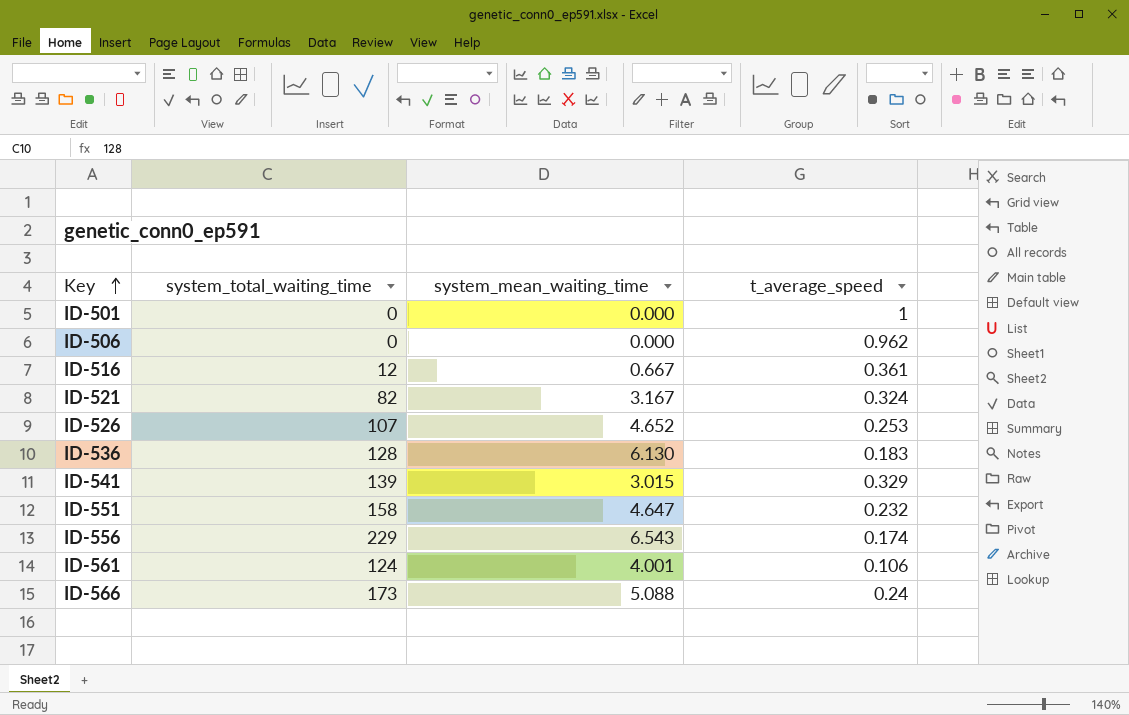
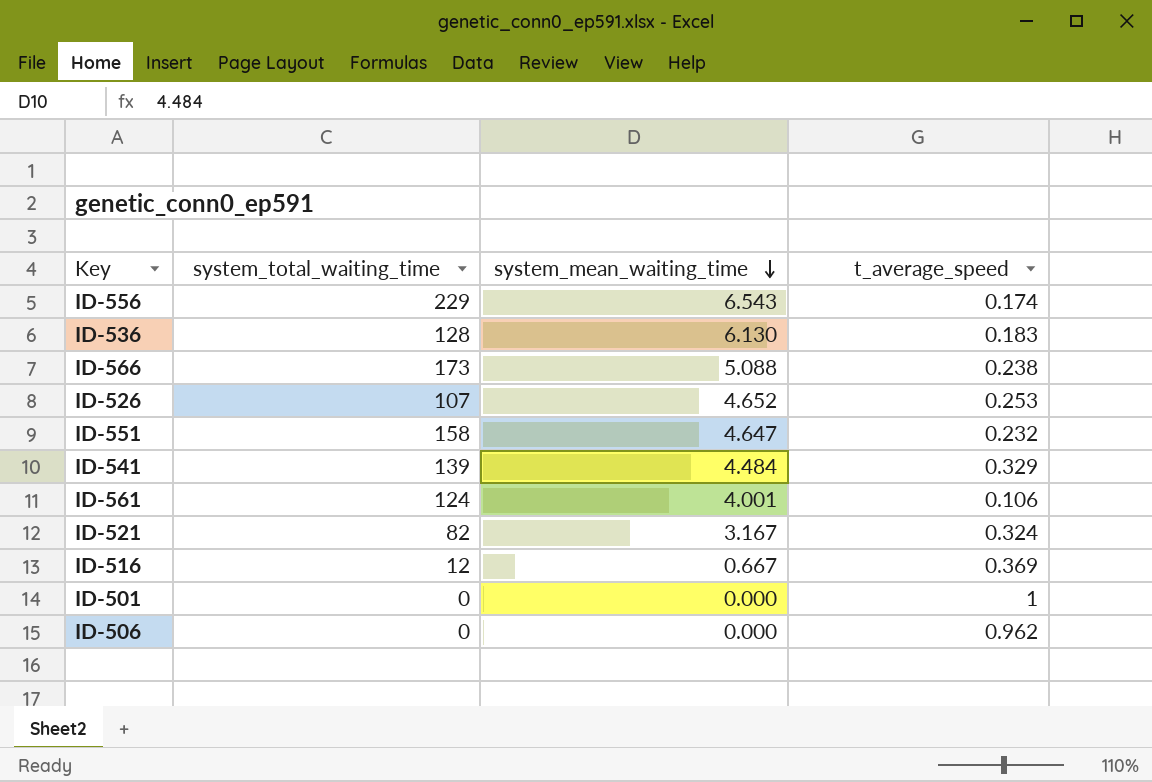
row order: Key ascending -> system_mean_waiting_time descending
ID-566 | t_average_speed: 0.24 -> 0.238
ID-541 | system_mean_waiting_time: 3.015 -> 4.484
ID-516 | t_average_speed: 0.361 -> 0.369

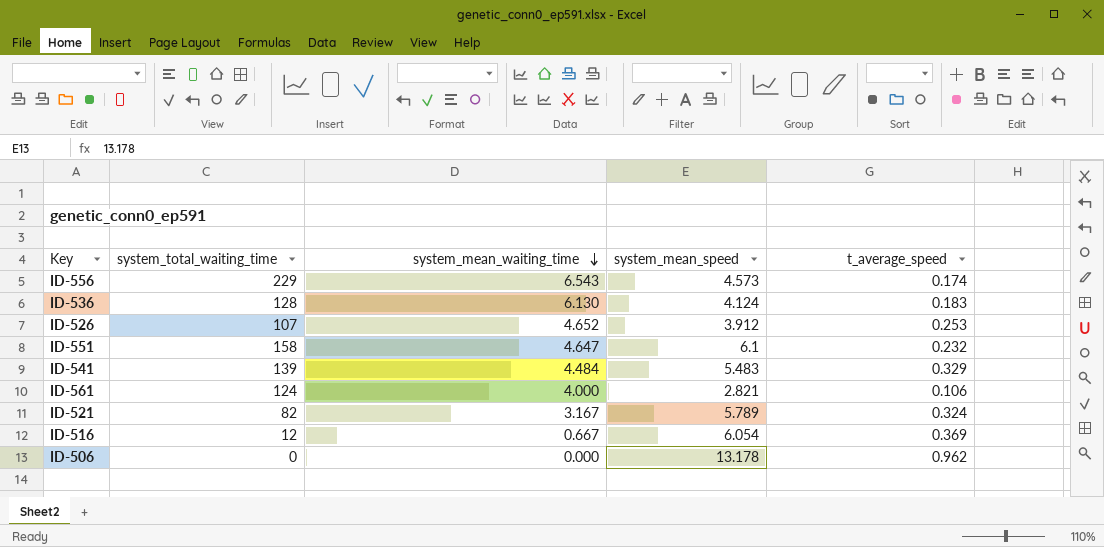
column system_mean_speed | position: none -> 4
row ID-566: 173 | 5.088 | 0.238 -> none
row ID-501: 0 | 0.000 | 1 -> none
ID-561 | system_mean_waiting_time: 4.001 -> 4.000

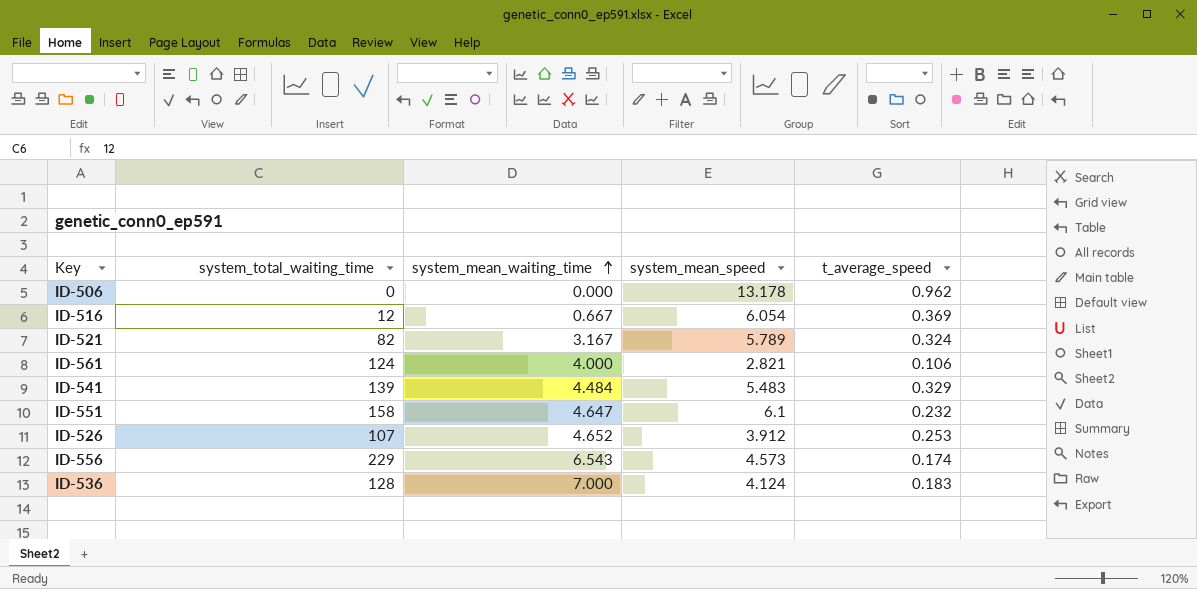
row order: system_mean_waiting_time descending -> system_mean_waiting_time ascending
ID-536 | system_mean_waiting_time: 6.130 -> 7.000

